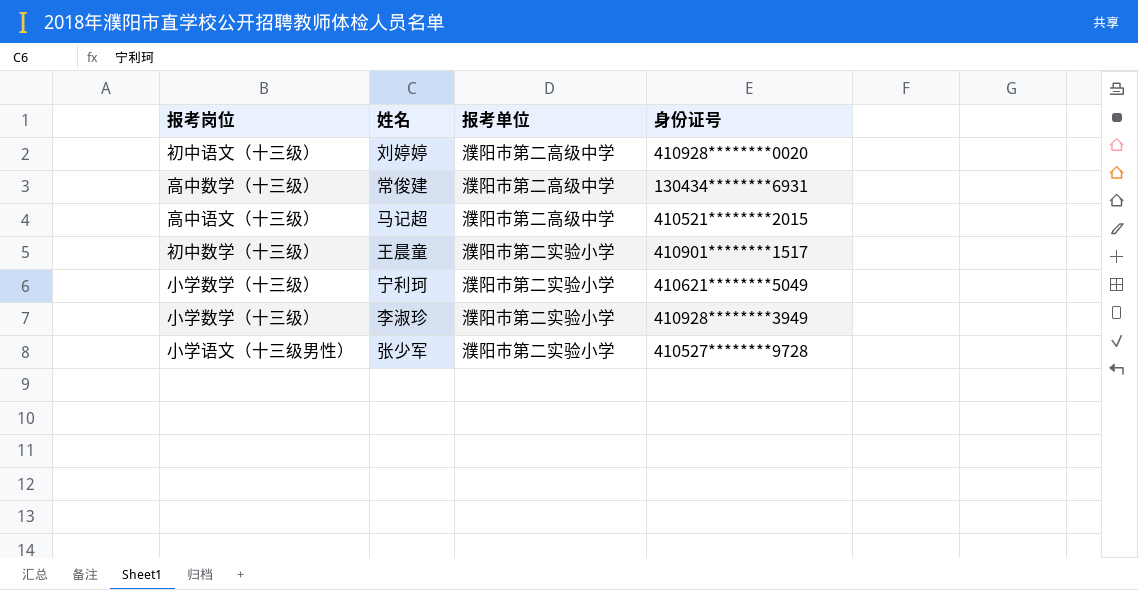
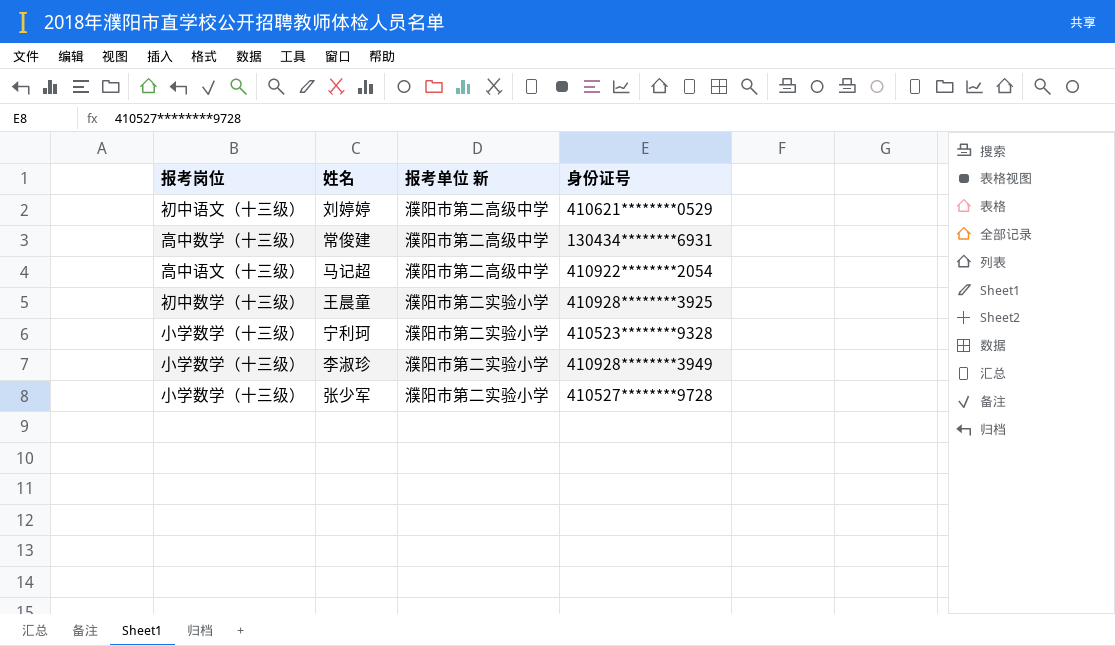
column name: 报考单位 -> 报考单位 新
刘婷婷 | 身份证号: 410928********0020 -> 410621********0529
马记超 | 身份证号: 410521********2015 -> 410922********2054
王晨童 | 身份证号: 410901********1517 -> 410928********3925
宁利珂 | 身份证号: 410621********5049 -> 410523********9328
张少军 | 报考岗位: 小学语文（十三级男性） -> 小学数学（十三级）

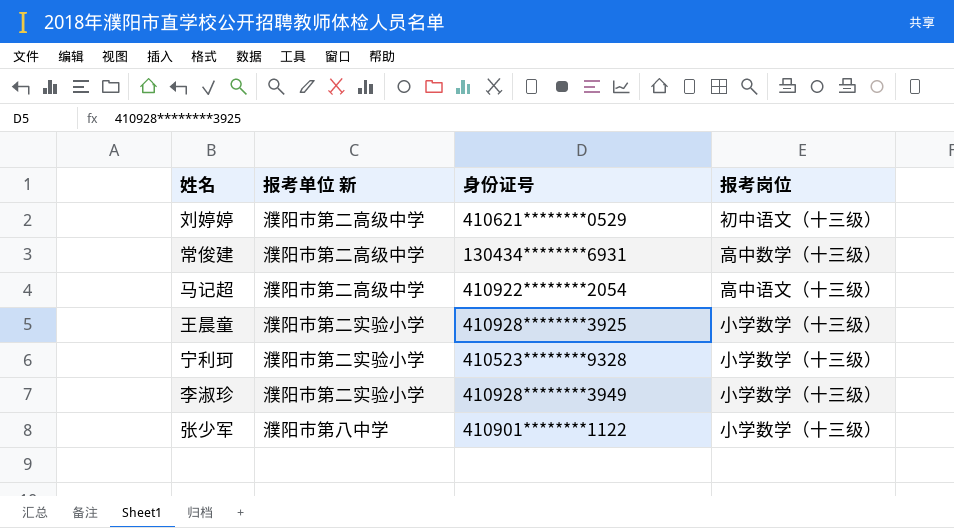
column 报考岗位 | position: 1 -> 4
王晨童 | 报考岗位: 初中数学（十三级） -> 小学数学（十三级）
张少军 | 报考单位 新: 濮阳市第二实验小学 -> 濮阳市第八中学
张少军 | 身份证号: 410527********9728 -> 410901********1122

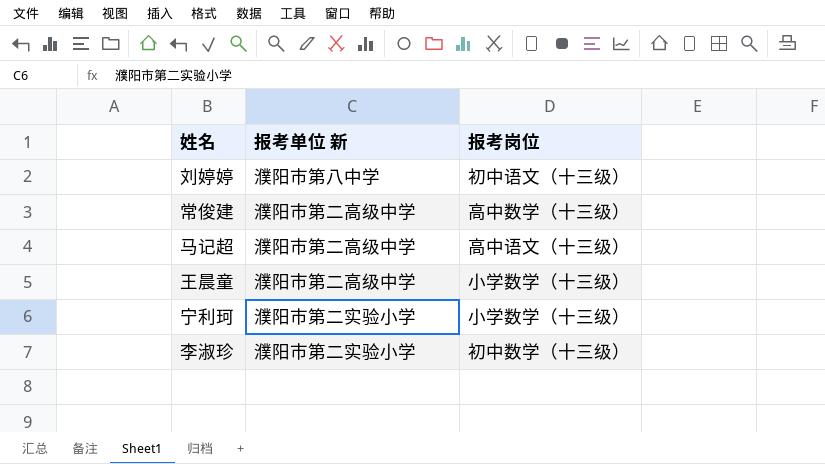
column 身份证号 | position: 3 -> none
row 张少军: 濮阳市第八中学 | 410901********1122 | 小学数学（十三级） -> none
刘婷婷 | 报考单位 新: 濮阳市第二高级中学 -> 濮阳市第八中学
王晨童 | 报考单位 新: 濮阳市第二实验小学 -> 濮阳市第二高级中学
李淑珍 | 报考岗位: 小学数学（十三级） -> 初中数学（十三级）

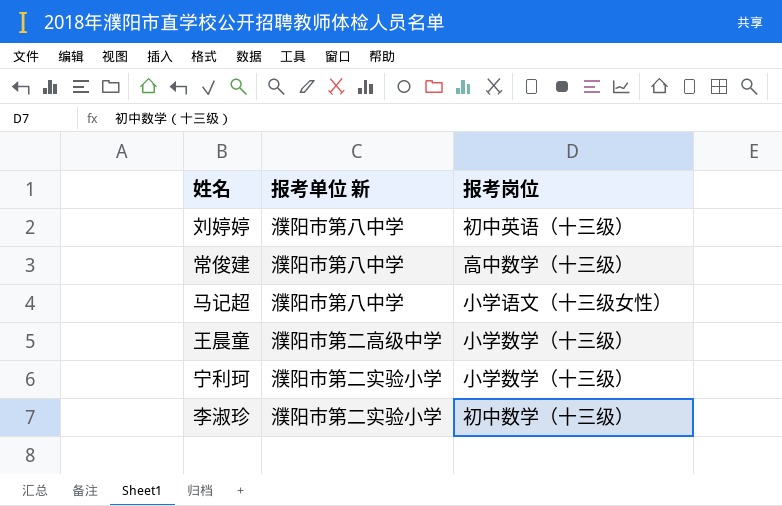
刘婷婷 | 报考岗位: 初中语文（十三级） -> 初中英语（十三级）
常俊建 | 报考单位 新: 濮阳市第二高级中学 -> 濮阳市第八中学
马记超 | 报考单位 新: 濮阳市第二高级中学 -> 濮阳市第八中学
马记超 | 报考岗位: 高中语文（十三级） -> 小学语文（十三级女性）

